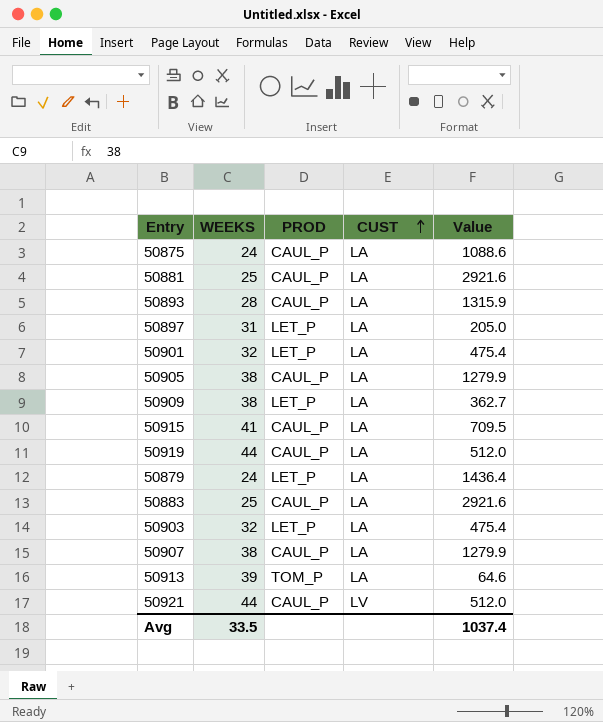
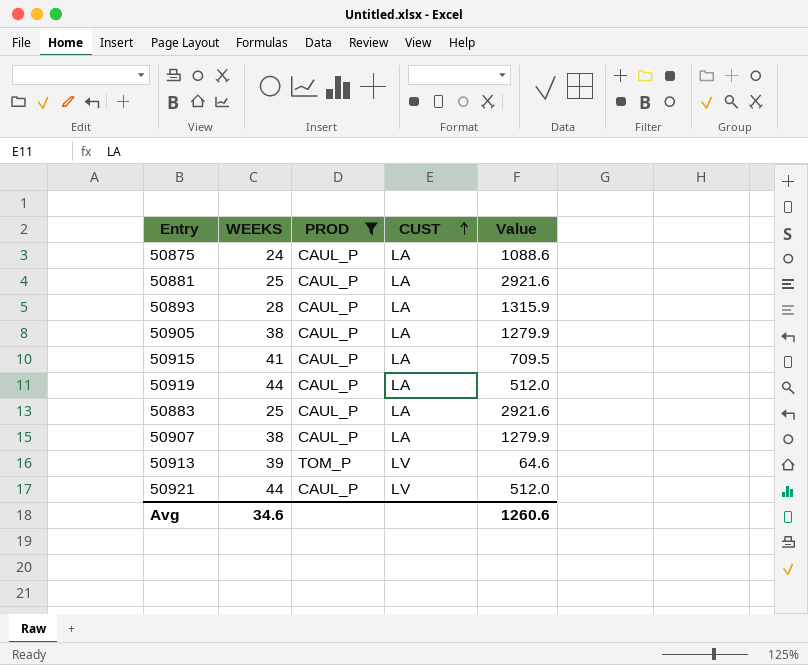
filter: none -> PROD != LET_P
50913 | CUST: LA -> LV
Avg | WEEKS: 33.5 -> 34.6
Avg | Value: 1037.4 -> 1260.6

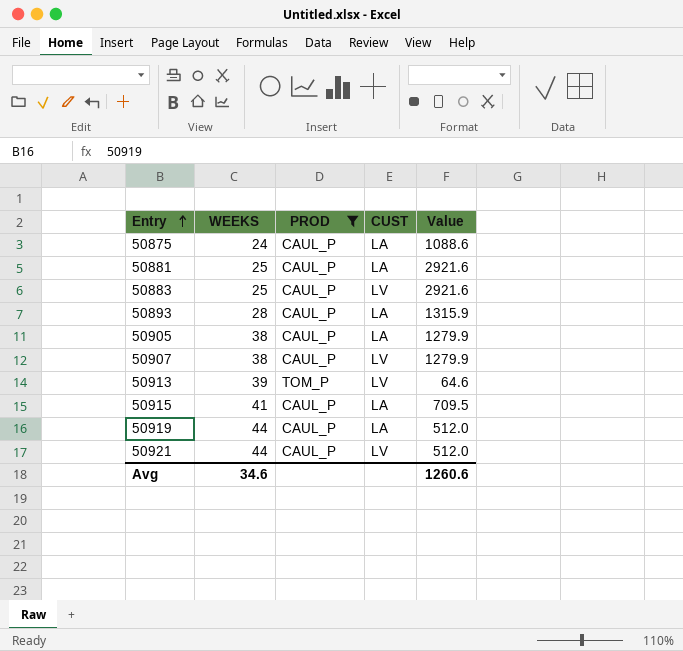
row order: CUST ascending -> Entry ascending
50883 | CUST: LA -> LV
50907 | CUST: LA -> LV

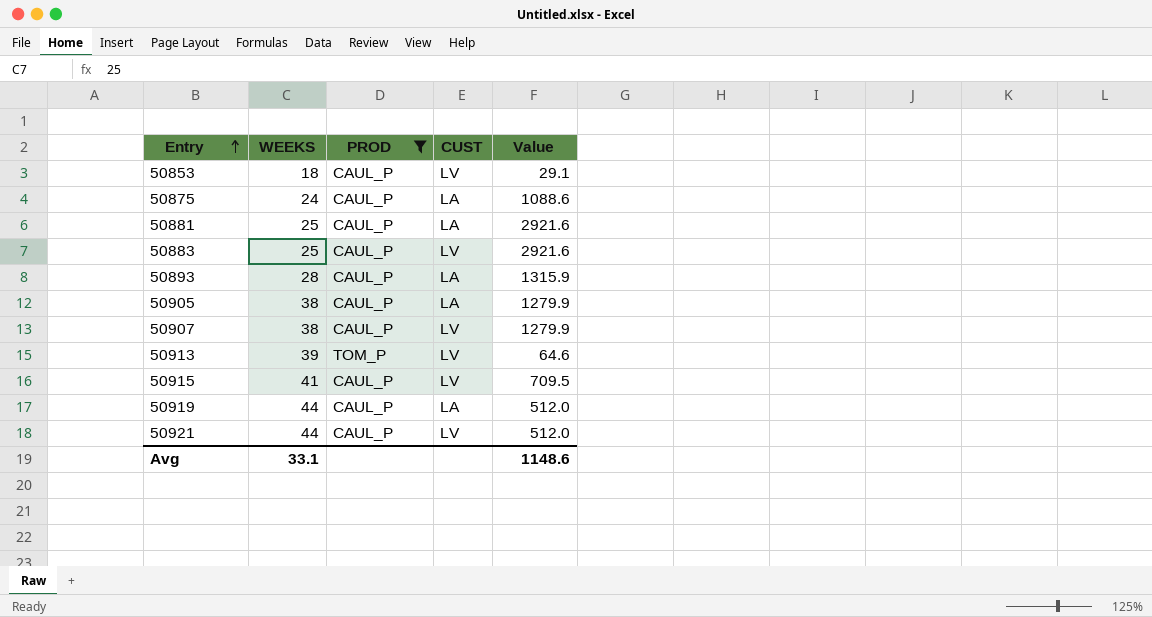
row 50853: none -> 18 | CAUL_P | LV | 29.1
50915 | CUST: LA -> LV
Avg | WEEKS: 34.6 -> 33.1
Avg | Value: 1260.6 -> 1148.6

